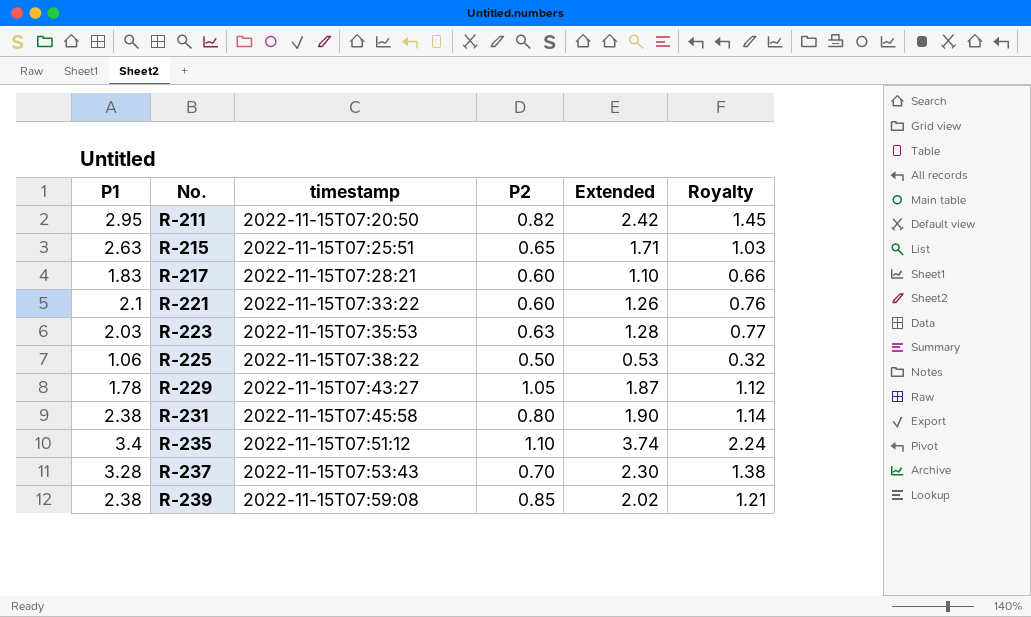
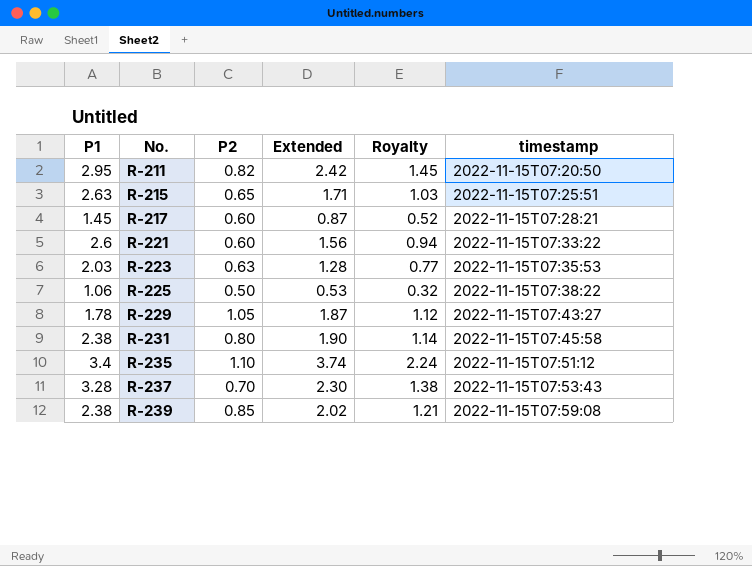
column timestamp | position: 3 -> 6
R-217 | P1: 1.83 -> 1.45
R-217 | Extended: 1.10 -> 0.87
R-217 | Royalty: 0.66 -> 0.52
R-221 | P1: 2.1 -> 2.6
R-221 | Extended: 1.26 -> 1.56
R-221 | Royalty: 0.76 -> 0.94

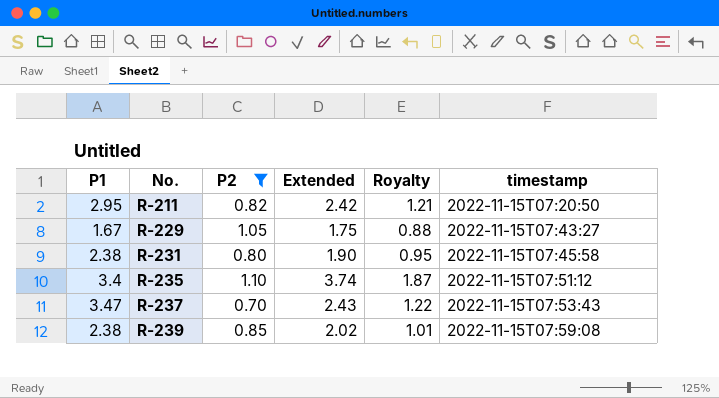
filter: none -> P2 >= 0.70
column Royalty | formula: [Extended] * 0.6 -> [Extended] * 0.5
R-229 | P1: 1.78 -> 1.67
R-229 | Extended: 1.87 -> 1.75
R-237 | P1: 3.28 -> 3.47
R-237 | Extended: 2.30 -> 2.43

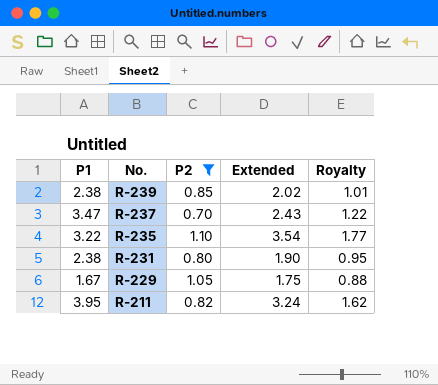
row order: No. ascending -> No. descending
column timestamp | position: 6 -> none
R-235 | P1: 3.4 -> 3.22
R-235 | Extended: 3.74 -> 3.54
R-235 | Royalty: 1.87 -> 1.77
R-211 | P1: 2.95 -> 3.95
R-211 | Extended: 2.42 -> 3.24
R-211 | Royalty: 1.21 -> 1.62

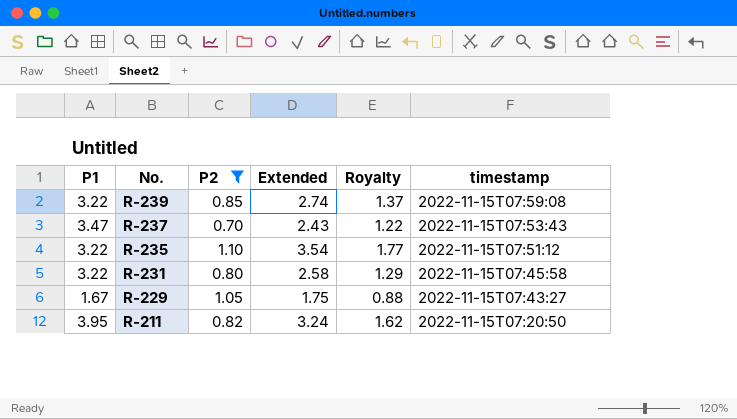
column timestamp | position: none -> 6
R-239 | P1: 2.38 -> 3.22
R-239 | Extended: 2.02 -> 2.74
R-239 | Royalty: 1.01 -> 1.37
R-231 | P1: 2.38 -> 3.22
R-231 | Extended: 1.90 -> 2.58
R-231 | Royalty: 0.95 -> 1.29

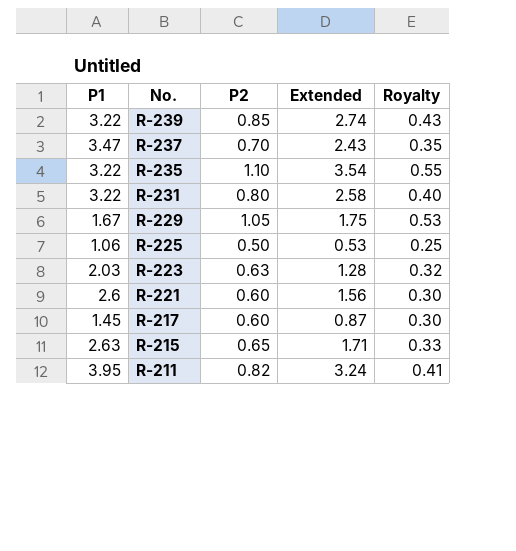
filter: P2 >= 0.70 -> none
column timestamp | position: 6 -> none
column Royalty | formula: [Extended] * 0.5 -> [P2] * 0.5

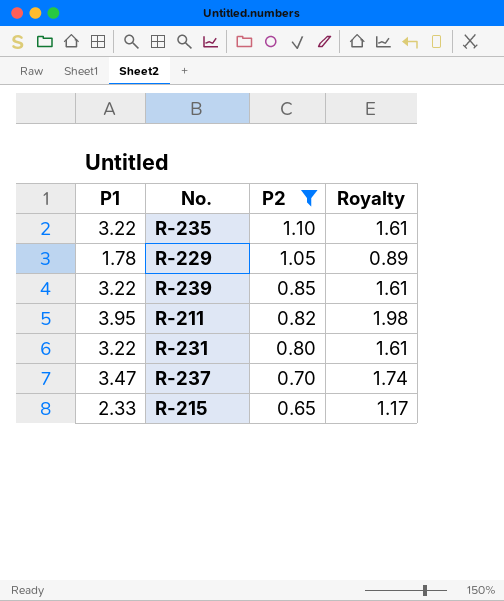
filter: none -> P2 >= 0.65
row order: No. descending -> P2 descending
column Extended | formula: [P1] * [P2] -> none
column Royalty | formula: [P2] * 0.5 -> [P1] * 0.5
R-229 | P1: 1.67 -> 1.78
R-215 | P1: 2.63 -> 2.33

